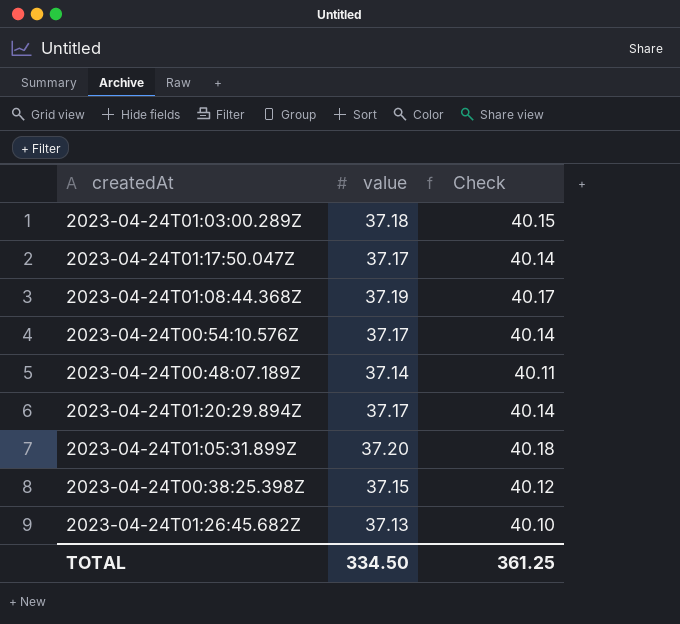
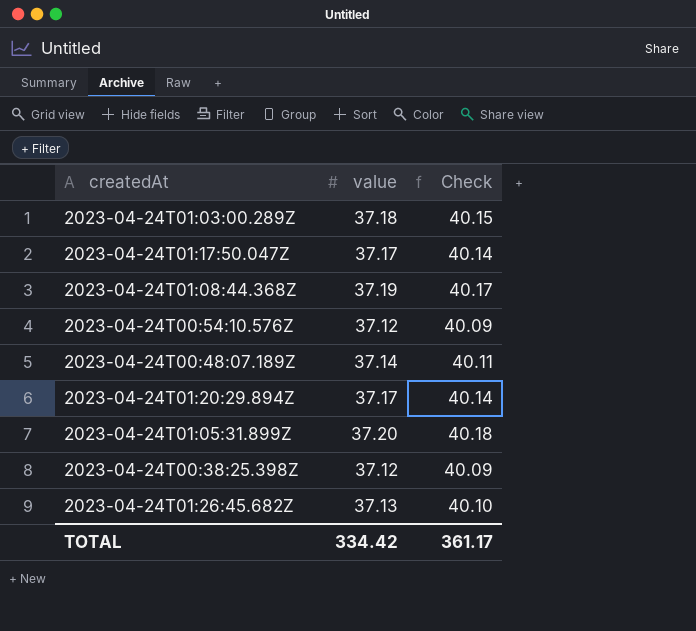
2023-04-24T00:54:10.576Z | value: 37.17 -> 37.12
2023-04-24T00:54:10.576Z | Check: 40.14 -> 40.09
2023-04-24T00:38:25.398Z | value: 37.15 -> 37.12
2023-04-24T00:38:25.398Z | Check: 40.12 -> 40.09
TOTAL | value: 334.50 -> 334.42
TOTAL | Check: 361.25 -> 361.17

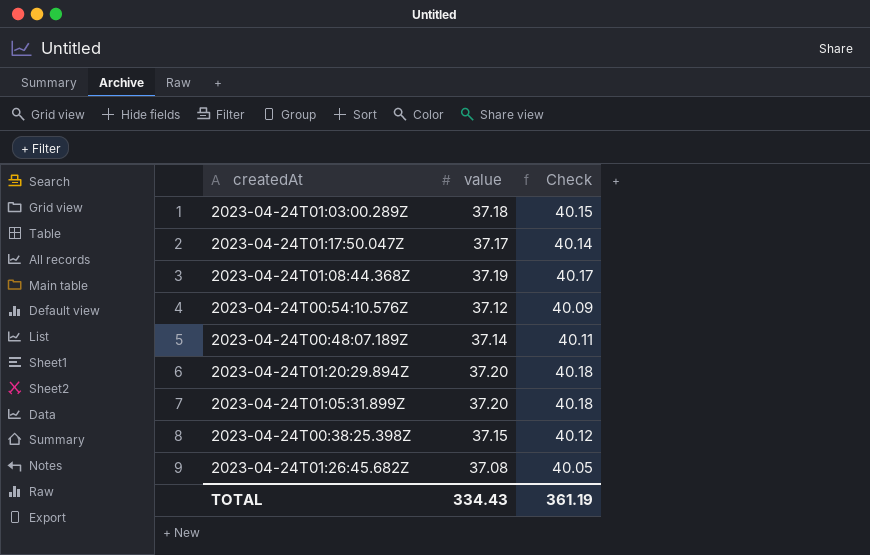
2023-04-24T01:20:29.894Z | value: 37.17 -> 37.20
2023-04-24T01:20:29.894Z | Check: 40.14 -> 40.18
2023-04-24T00:38:25.398Z | value: 37.12 -> 37.15
2023-04-24T00:38:25.398Z | Check: 40.09 -> 40.12
2023-04-24T01:26:45.682Z | value: 37.13 -> 37.08
2023-04-24T01:26:45.682Z | Check: 40.10 -> 40.05
TOTAL | value: 334.42 -> 334.43
TOTAL | Check: 361.17 -> 361.19

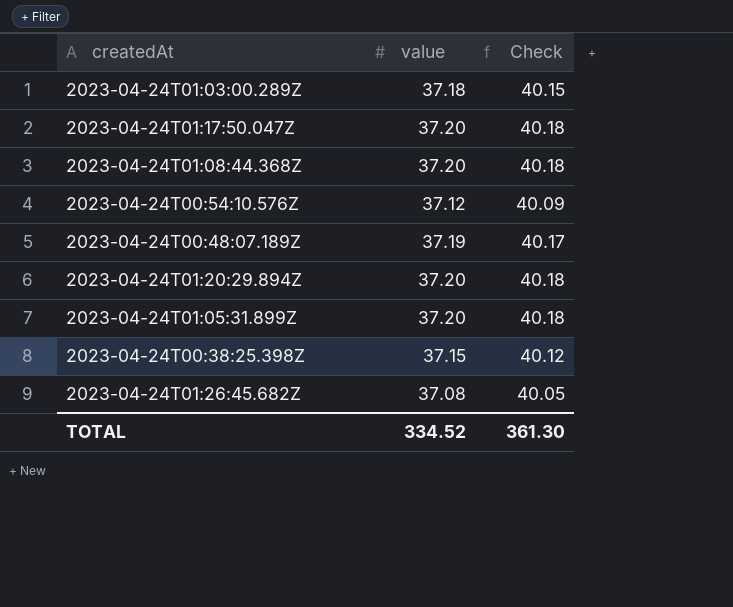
2023-04-24T01:17:50.047Z | value: 37.17 -> 37.20
2023-04-24T01:17:50.047Z | Check: 40.14 -> 40.18
2023-04-24T01:08:44.368Z | value: 37.19 -> 37.20
2023-04-24T01:08:44.368Z | Check: 40.17 -> 40.18
2023-04-24T00:48:07.189Z | value: 37.14 -> 37.19
2023-04-24T00:48:07.189Z | Check: 40.11 -> 40.17
TOTAL | value: 334.43 -> 334.52
TOTAL | Check: 361.19 -> 361.30

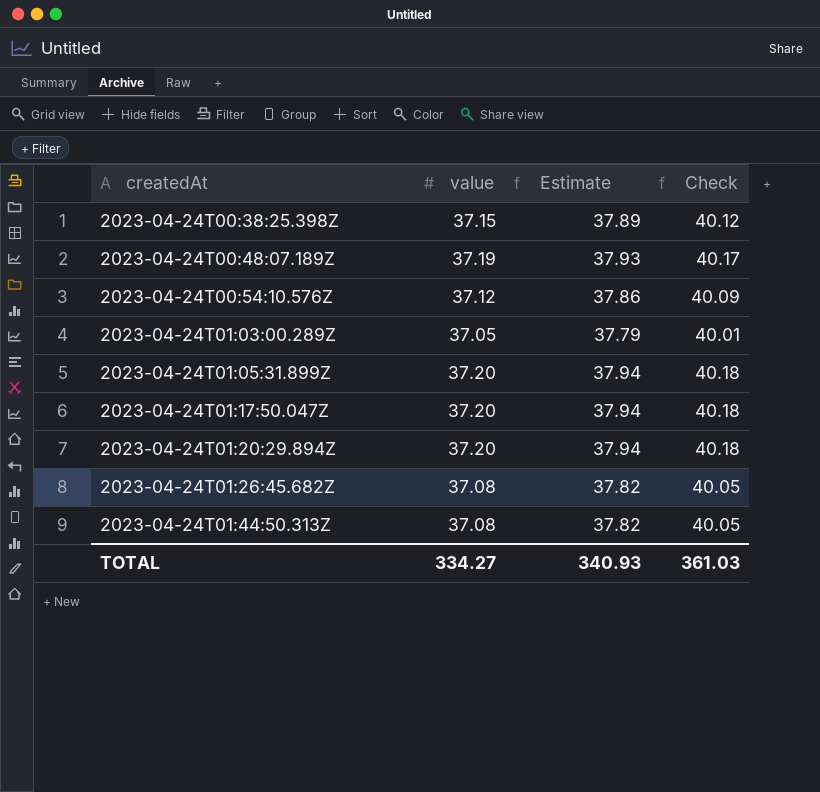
row order: none -> createdAt ascending
column Estimate | formula: none -> [value] * 1.02
row 2023-04-24T01:08:44.368Z: 37.20 | 40.18 -> none
2023-04-24T01:03:00.289Z | value: 37.18 -> 37.05
2023-04-24T01:03:00.289Z | Check: 40.15 -> 40.01
row 2023-04-24T01:44:50.313Z: none -> 37.08 | 37.82 | 40.05
TOTAL | value: 334.52 -> 334.27
TOTAL | Check: 361.30 -> 361.03

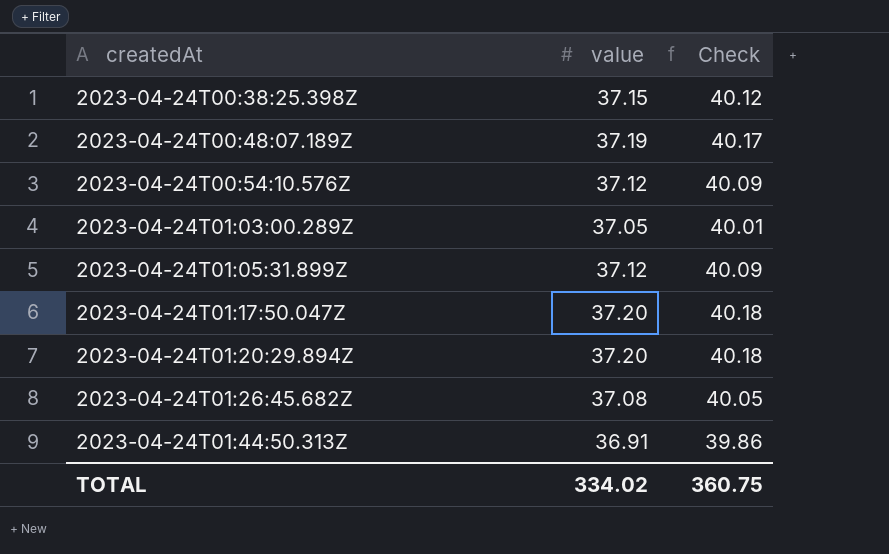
column Estimate | formula: [value] * 1.02 -> none
2023-04-24T01:05:31.899Z | value: 37.20 -> 37.12
2023-04-24T01:05:31.899Z | Check: 40.18 -> 40.09
2023-04-24T01:44:50.313Z | value: 37.08 -> 36.91
2023-04-24T01:44:50.313Z | Check: 40.05 -> 39.86
TOTAL | value: 334.27 -> 334.02
TOTAL | Check: 361.03 -> 360.75

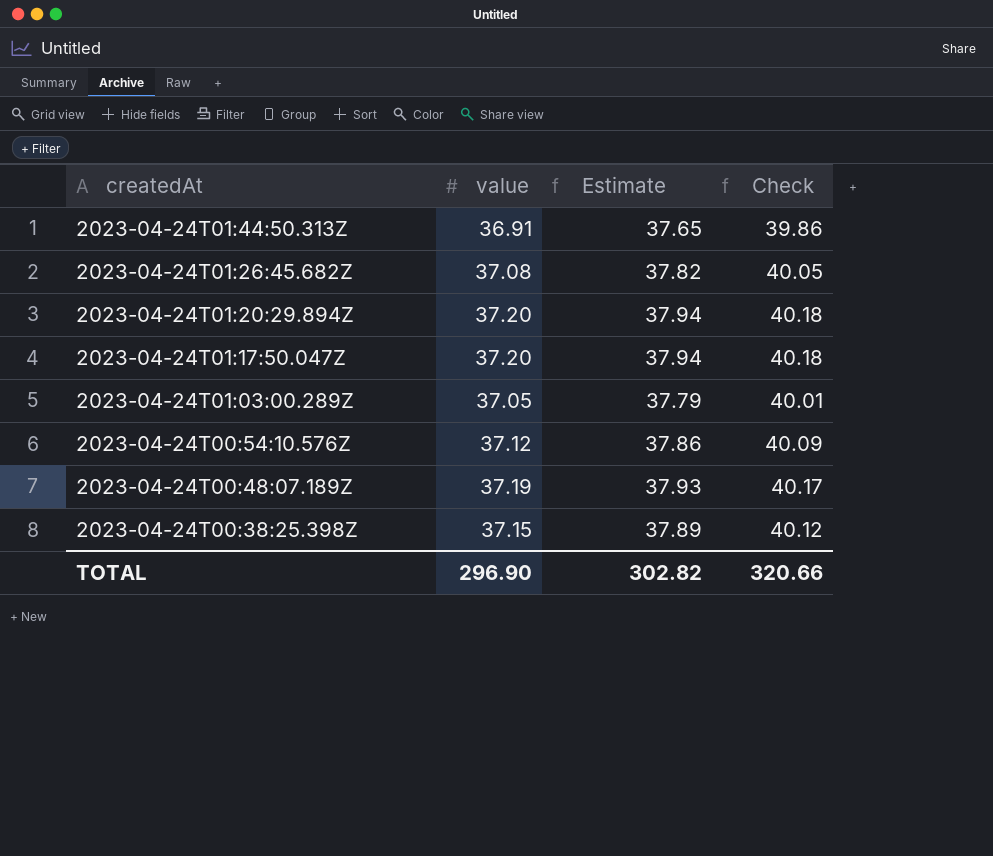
row order: createdAt ascending -> createdAt descending
column Estimate | formula: none -> [value] * 1.02
row 2023-04-24T01:05:31.899Z: 37.12 | 40.09 -> none
TOTAL | value: 334.02 -> 296.90
TOTAL | Check: 360.75 -> 320.66

